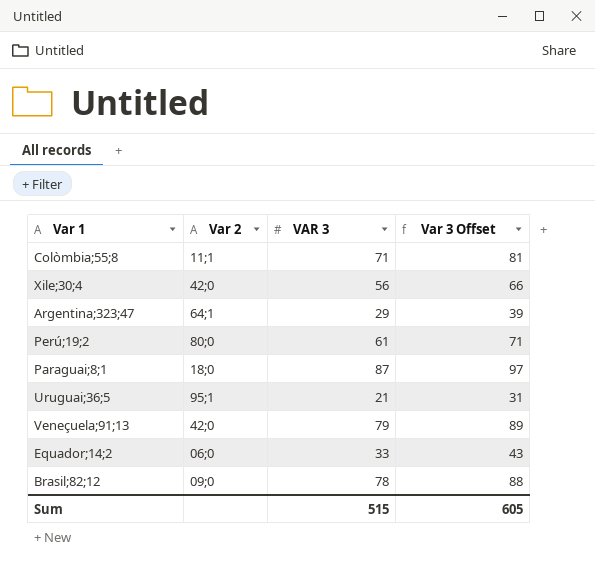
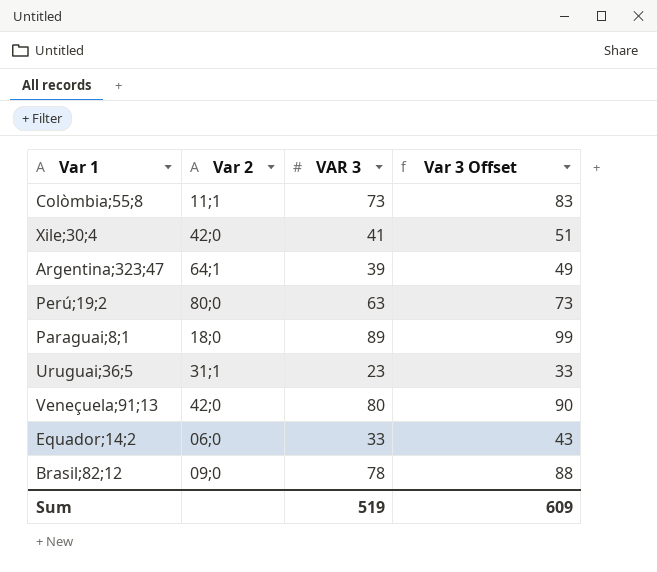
Colòmbia;55;8 | VAR 3: 71 -> 73
Colòmbia;55;8 | Var 3 Offset: 81 -> 83
Xile;30;4 | VAR 3: 56 -> 41
Xile;30;4 | Var 3 Offset: 66 -> 51
Argentina;323;47 | VAR 3: 29 -> 39
Argentina;323;47 | Var 3 Offset: 39 -> 49
Perú;19;2 | VAR 3: 61 -> 63
Perú;19;2 | Var 3 Offset: 71 -> 73
Paraguai;8;1 | VAR 3: 87 -> 89
Paraguai;8;1 | Var 3 Offset: 97 -> 99
Uruguai;36;5 | Var 2: 95;1 -> 31;1
Uruguai;36;5 | VAR 3: 21 -> 23
Uruguai;36;5 | Var 3 Offset: 31 -> 33
Veneçuela;91;13 | VAR 3: 79 -> 80
Veneçuela;91;13 | Var 3 Offset: 89 -> 90
Sum | VAR 3: 515 -> 519
Sum | Var 3 Offset: 605 -> 609

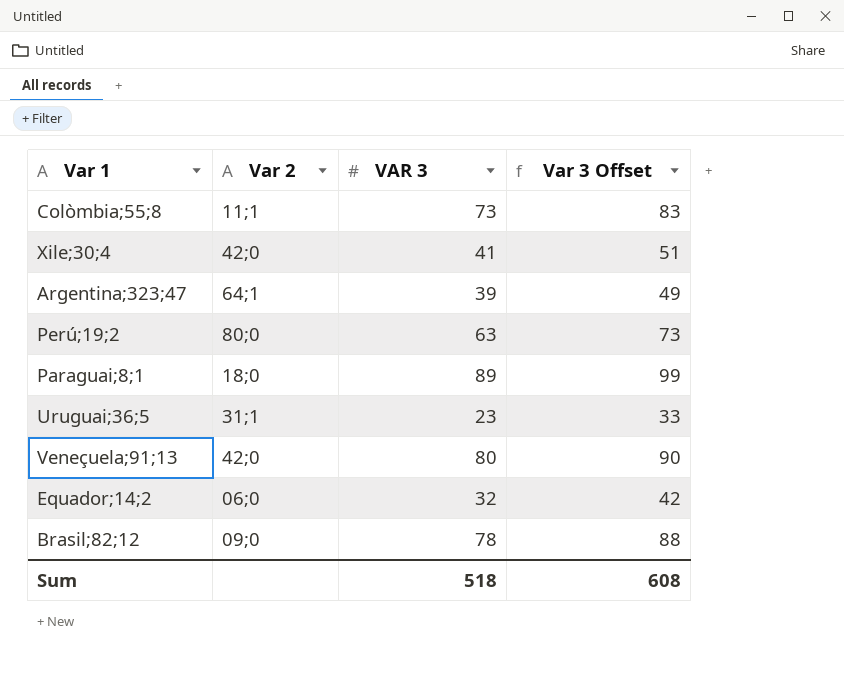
Equador;14;2 | VAR 3: 33 -> 32
Equador;14;2 | Var 3 Offset: 43 -> 42
Sum | VAR 3: 519 -> 518
Sum | Var 3 Offset: 609 -> 608

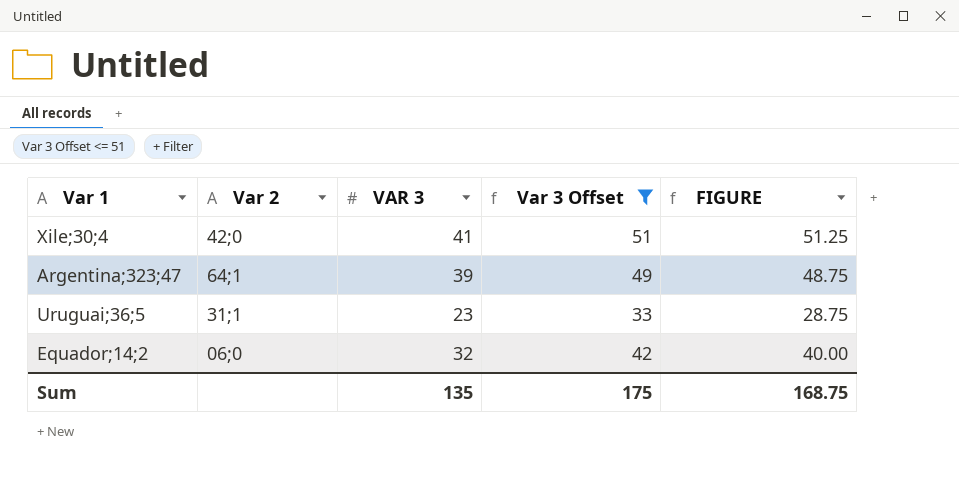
filter: none -> Var 3 Offset <= 51
column FIGURE | formula: none -> [VAR 3] * 1.25
Sum | VAR 3: 518 -> 135
Sum | Var 3 Offset: 608 -> 175

